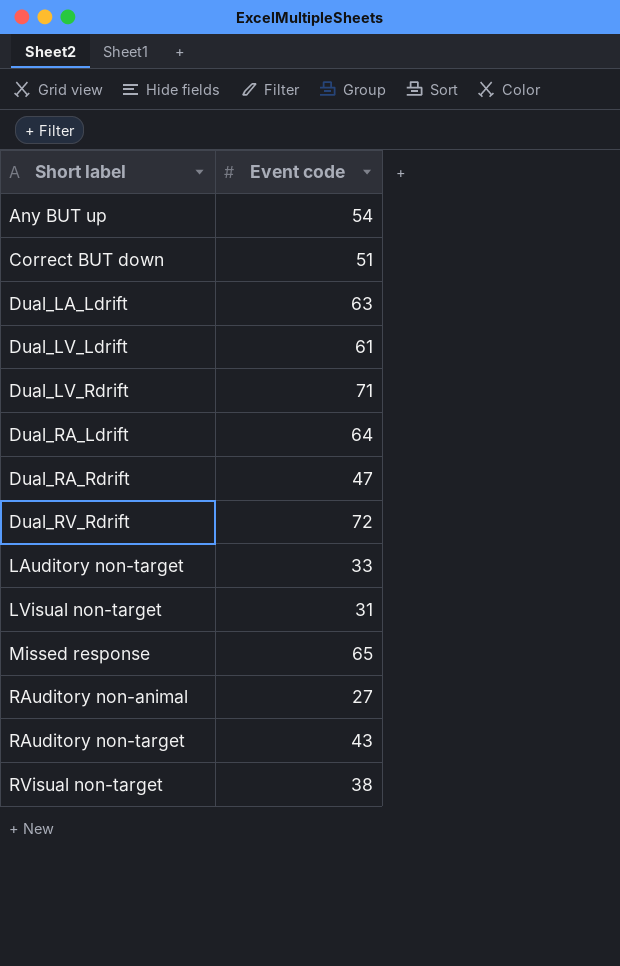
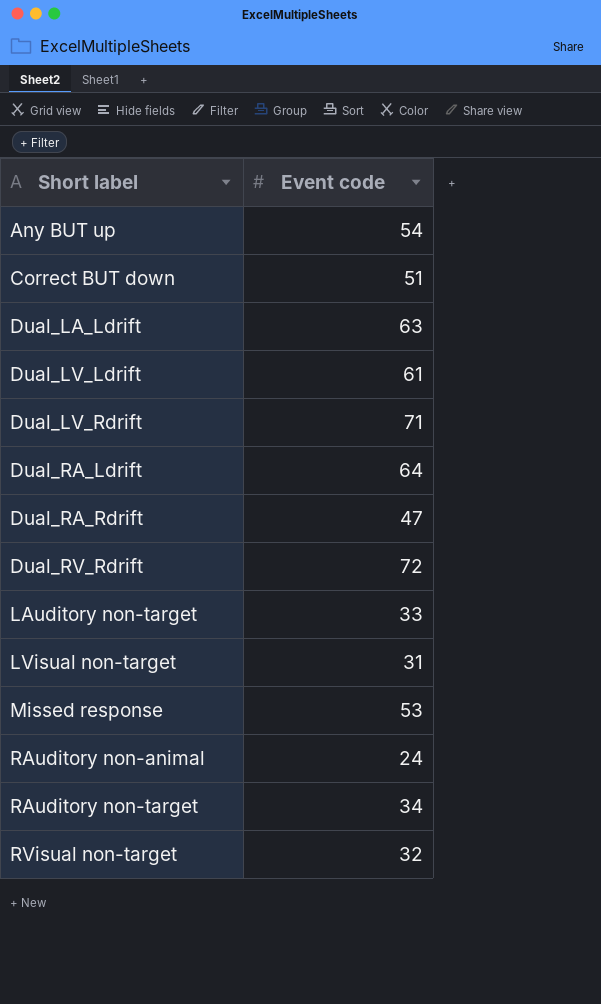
Missed response | Event code: 65 -> 53
RAuditory non-animal | Event code: 27 -> 24
RAuditory non-target | Event code: 43 -> 34
RVisual non-target | Event code: 38 -> 32

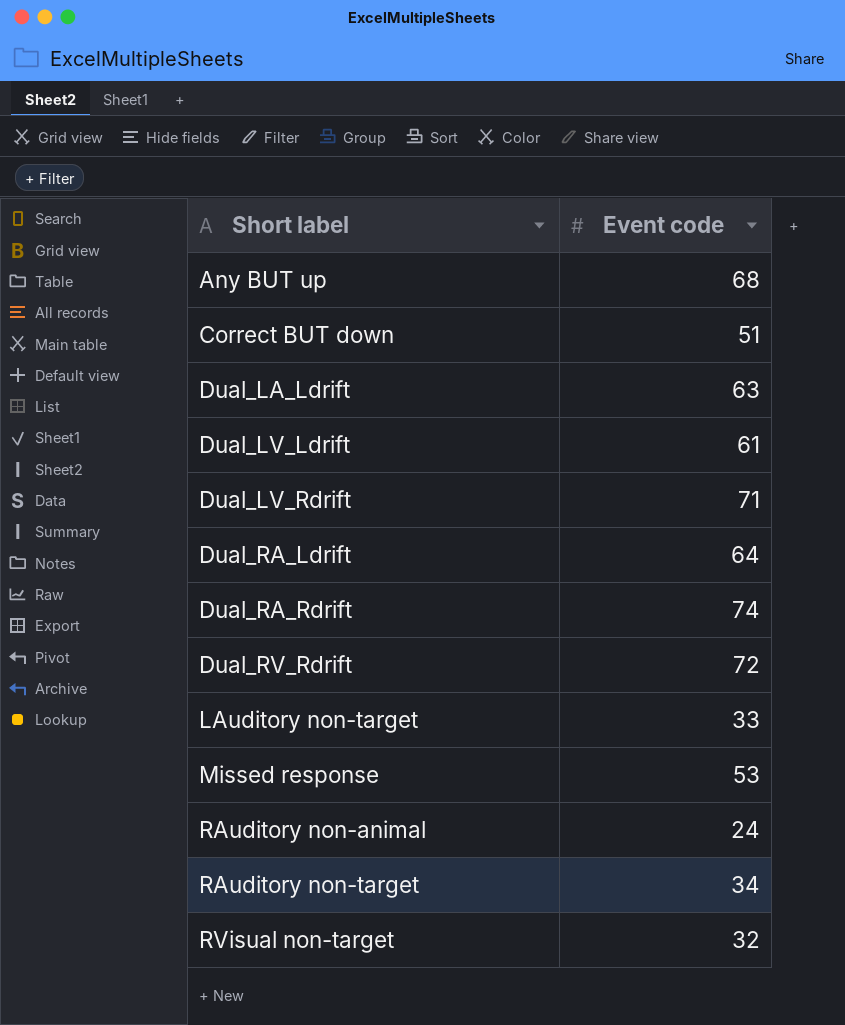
row LVisual non-target: 31 -> none
Any BUT up | Event code: 54 -> 68
Dual_RA_Rdrift | Event code: 47 -> 74

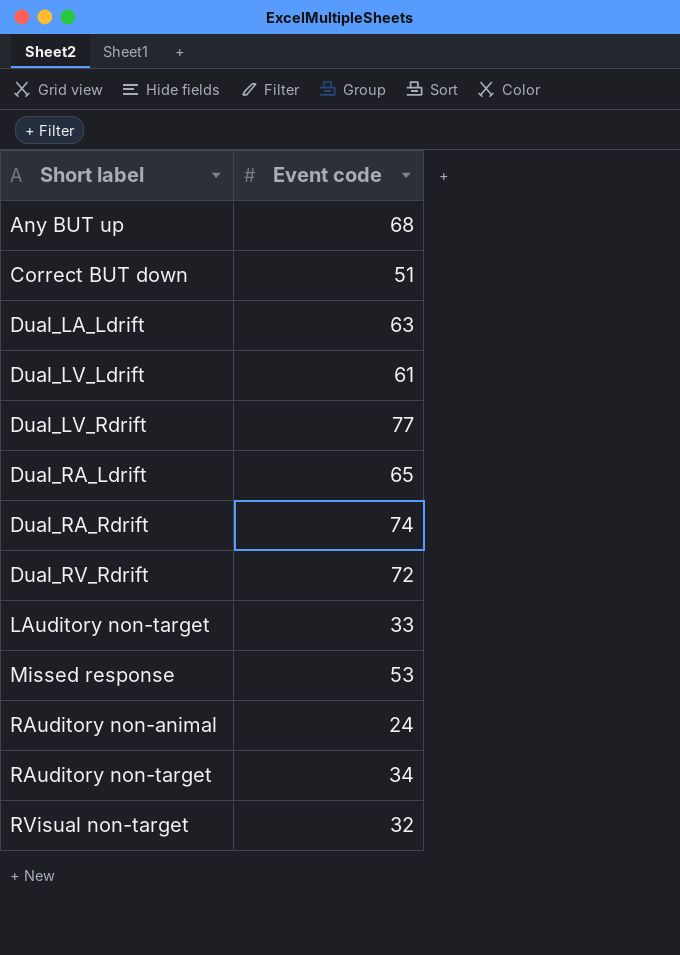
Dual_LV_Rdrift | Event code: 71 -> 77
Dual_RA_Ldrift | Event code: 64 -> 65

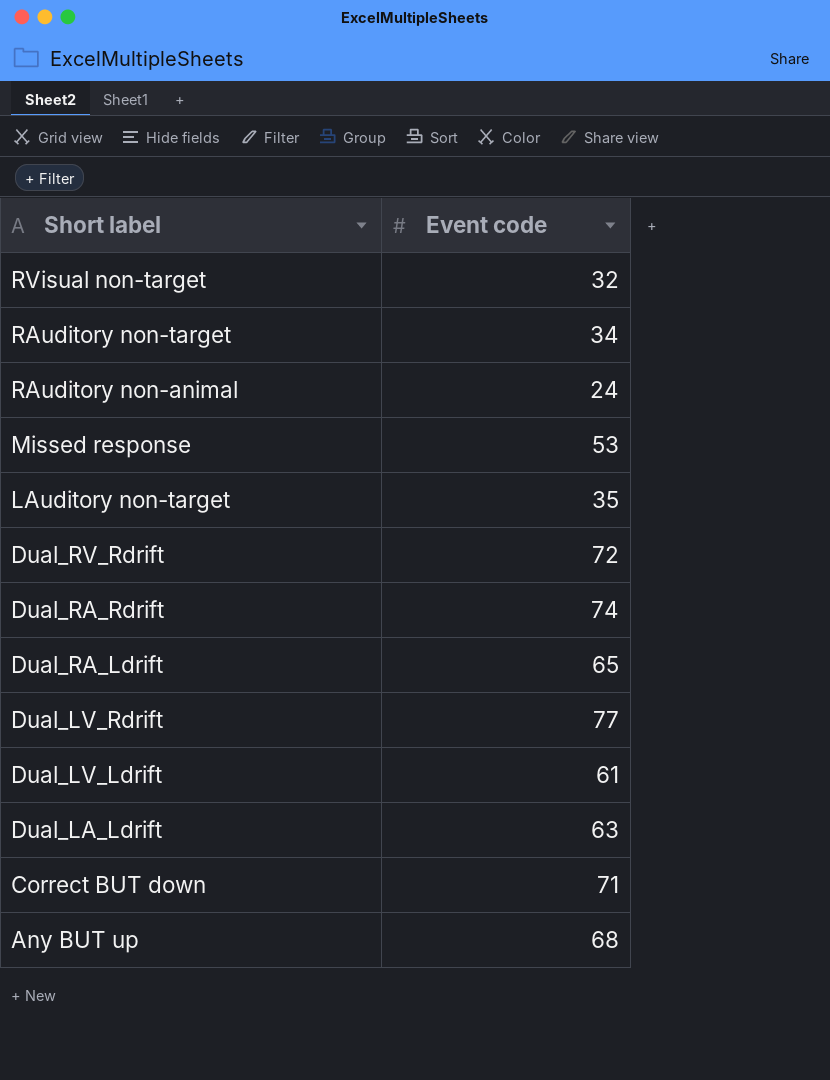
row order: Short label ascending -> Short label descending
LAuditory non-target | Event code: 33 -> 35
Correct BUT down | Event code: 51 -> 71

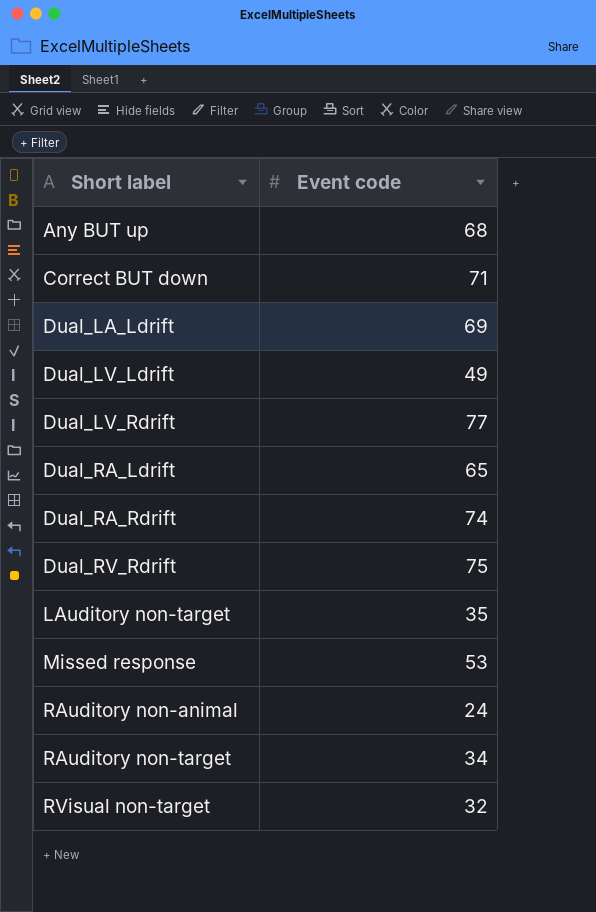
row order: Short label descending -> Short label ascending
Dual_LA_Ldrift | Event code: 63 -> 69
Dual_LV_Ldrift | Event code: 61 -> 49
Dual_RV_Rdrift | Event code: 72 -> 75

